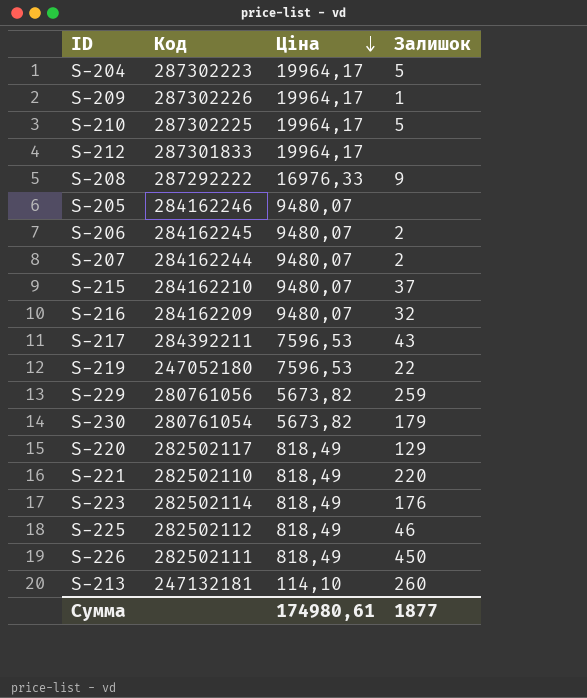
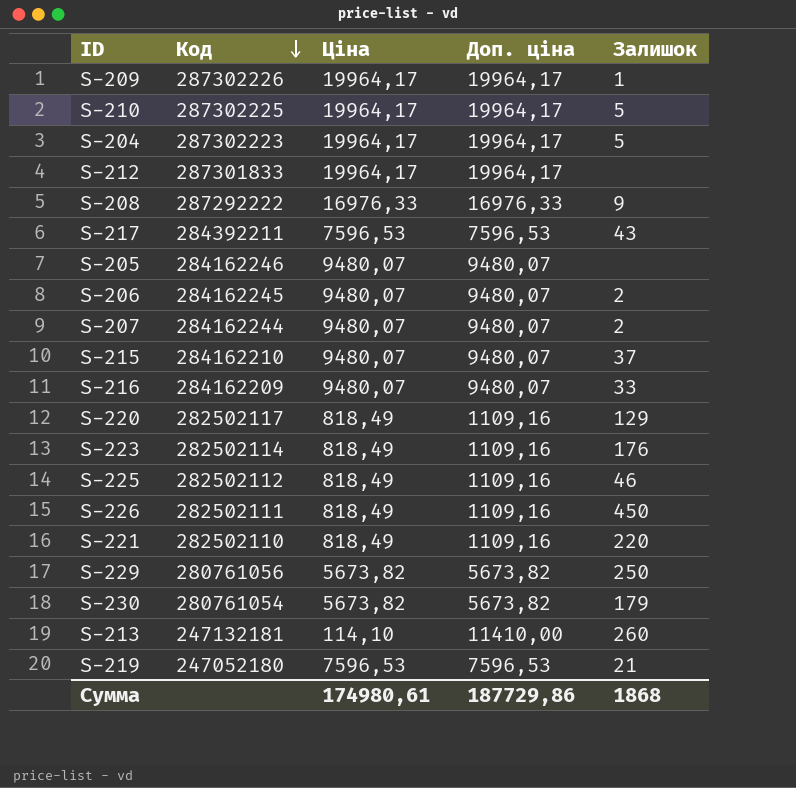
row order: Ціна descending -> Код descending
column Доп. ціна | position: none -> 4
S-216 | Залишок: 32 -> 33
S-229 | Залишок: 259 -> 250
S-219 | Залишок: 22 -> 21
Сумма | Залишок: 1877 -> 1868

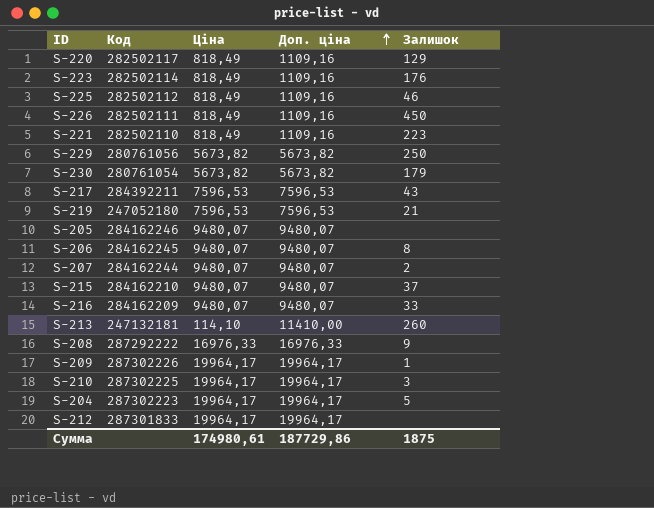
row order: Код descending -> Доп. ціна ascending
S-221 | Залишок: 220 -> 223
S-206 | Залишок: 2 -> 8
S-210 | Залишок: 5 -> 3
Сумма | Залишок: 1868 -> 1875

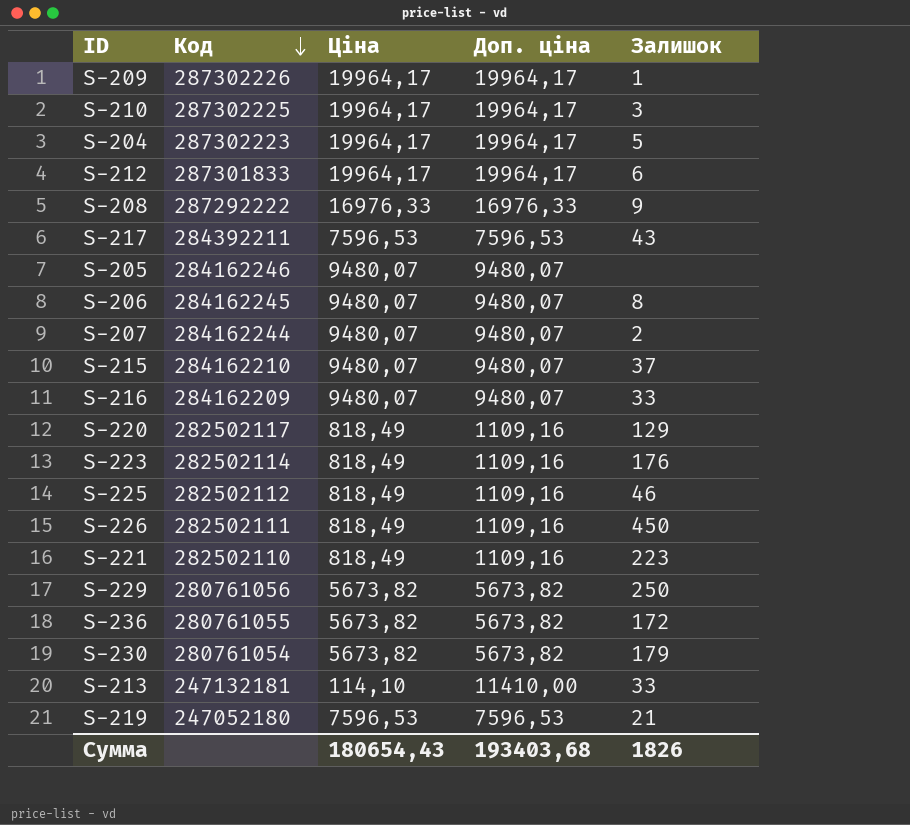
row order: Доп. ціна ascending -> Код descending
S-212 | Залишок: none -> 6
row S-236: none -> 280761055 | 5673,82 | 5673,82 | 172
S-213 | Залишок: 260 -> 33
Сумма | Ціна: 174980,61 -> 180654,43
Сумма | Доп. ціна: 187729,86 -> 193403,68
Сумма | Залишок: 1875 -> 1826

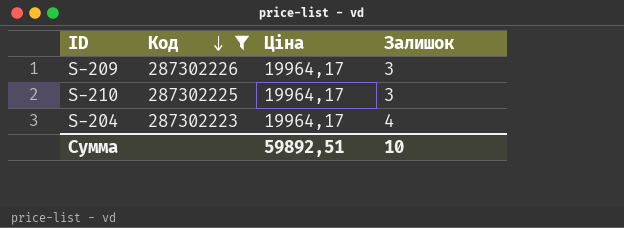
filter: none -> Код >= 287302223
column Доп. ціна | position: 4 -> none
S-209 | Залишок: 1 -> 3
S-204 | Залишок: 5 -> 4
Сумма | Ціна: 180654,43 -> 59892,51
Сумма | Залишок: 1826 -> 10

